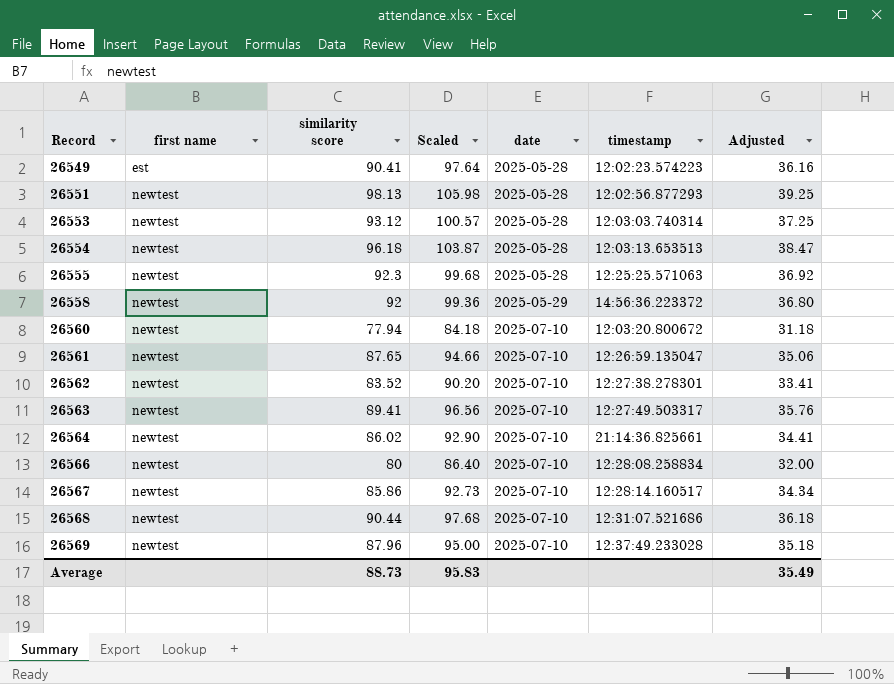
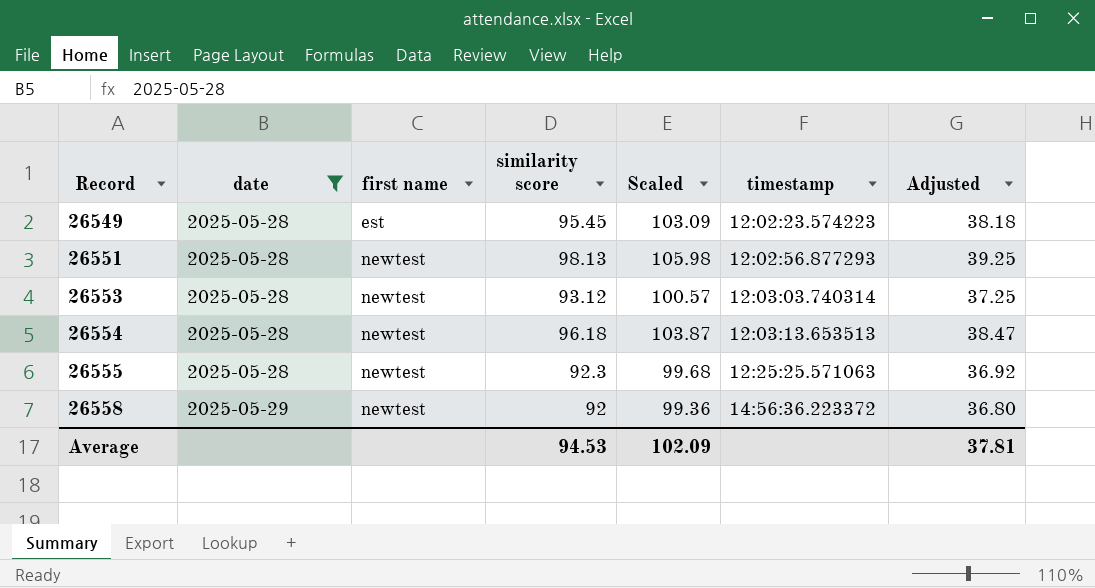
filter: none -> date != 2025-07-10
column date | position: 5 -> 2
26549 | similarity score: 90.41 -> 95.45
26549 | Scaled: 97.64 -> 103.09
26549 | Adjusted: 36.16 -> 38.18
Average | similarity score: 88.73 -> 94.53
Average | Scaled: 95.83 -> 102.09
Average | Adjusted: 35.49 -> 37.81

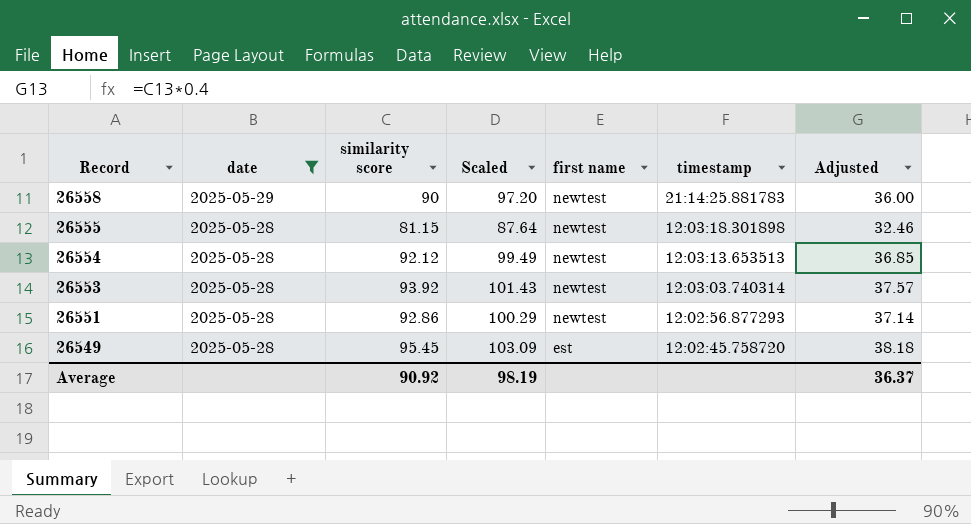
row order: Record ascending -> Record descending
column first name | position: 3 -> 5
26558 | similarity score: 92 -> 90
26558 | Scaled: 99.36 -> 97.20
26558 | timestamp: 14:56:36.223372 -> 21:14:25.881783
26558 | Adjusted: 36.80 -> 36.00
26555 | similarity score: 92.3 -> 81.15
26555 | Scaled: 99.68 -> 87.64
26555 | timestamp: 12:25:25.571063 -> 12:03:18.301898
26555 | Adjusted: 36.92 -> 32.46
26554 | similarity score: 96.18 -> 92.12
26554 | Scaled: 103.87 -> 99.49
26554 | Adjusted: 38.47 -> 36.85
26553 | similarity score: 93.12 -> 93.92
26553 | Scaled: 100.57 -> 101.43
26553 | Adjusted: 37.25 -> 37.57
26551 | similarity score: 98.13 -> 92.86
26551 | Scaled: 105.98 -> 100.29
26551 | Adjusted: 39.25 -> 37.14
26549 | timestamp: 12:02:23.574223 -> 12:02:45.758720
Average | similarity score: 94.53 -> 90.92
Average | Scaled: 102.09 -> 98.19
Average | Adjusted: 37.81 -> 36.37

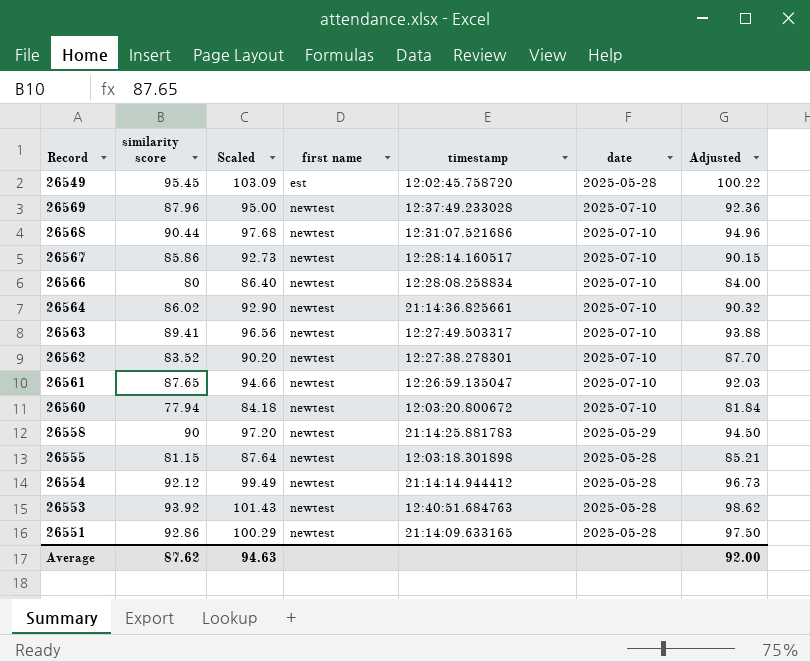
filter: date != 2025-07-10 -> none
row order: Record descending -> first name ascending
column date | position: 2 -> 6
column Adjusted | formula: [similarity score] * 0.4 -> [similarity score] * 1.05
26554 | timestamp: 12:03:13.653513 -> 21:14:14.944412
26553 | timestamp: 12:03:03.740314 -> 12:40:51.684763
26551 | timestamp: 12:02:56.877293 -> 21:14:09.633165
Average | similarity score: 90.92 -> 87.62
Average | Scaled: 98.19 -> 94.63
Average | Adjusted: 36.37 -> 92.00

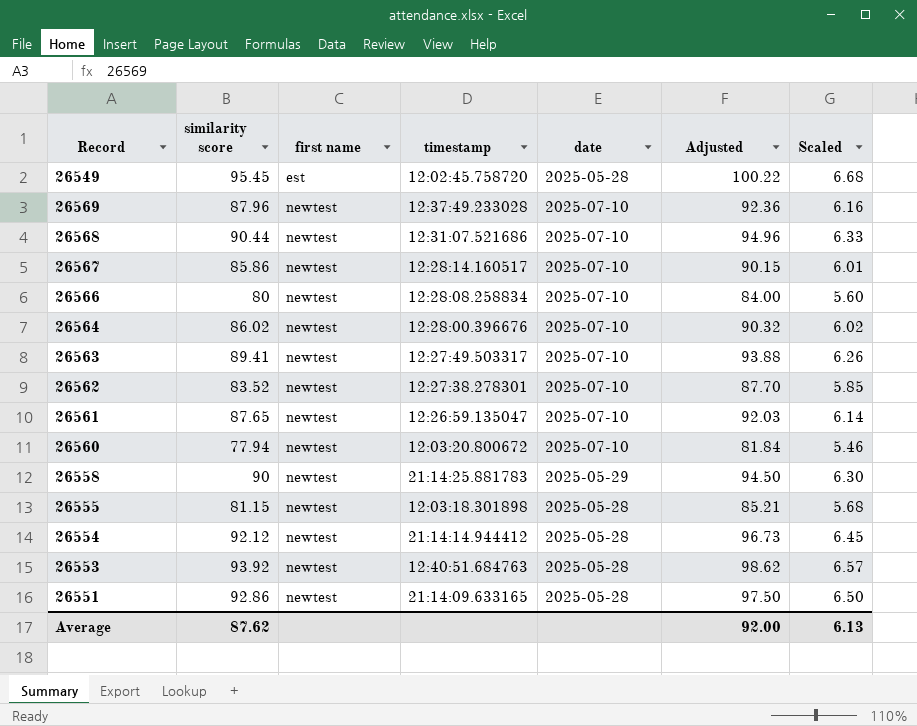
column Scaled | formula: [similarity score] * 1.08 -> [similarity score] * 0.07
column Scaled | position: 3 -> 7
26564 | timestamp: 21:14:36.825661 -> 12:28:00.396676
Average | Scaled: 94.63 -> 6.13

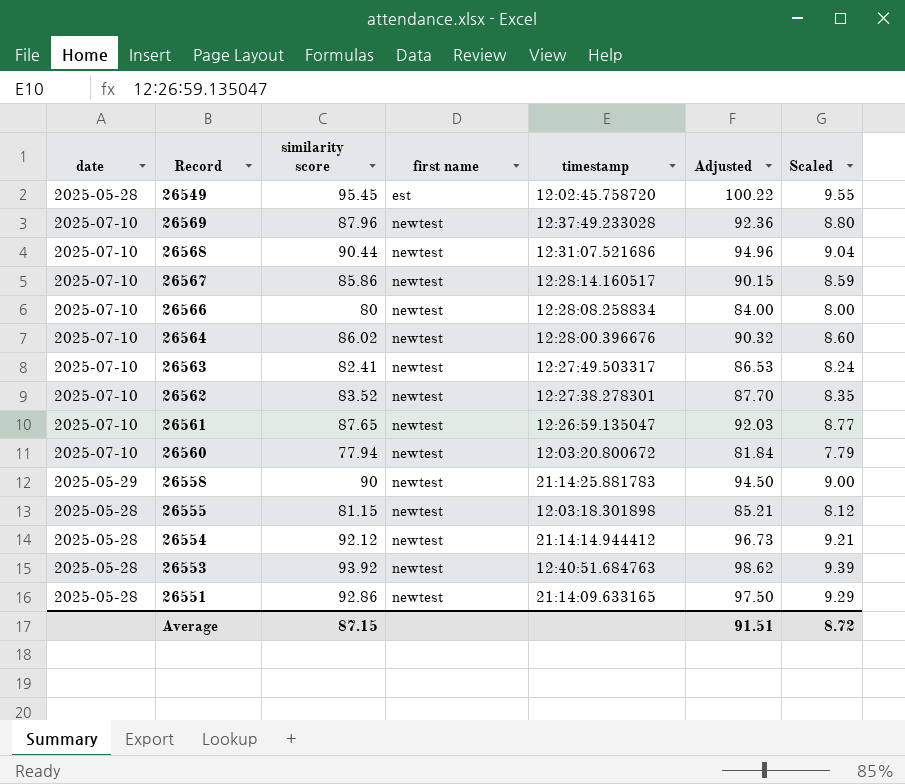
column date | position: 5 -> 1
column Scaled | formula: [similarity score] * 0.07 -> [similarity score] * 0.1
26563 | similarity score: 89.41 -> 82.41
26563 | Adjusted: 93.88 -> 86.53
Average | similarity score: 87.62 -> 87.15
Average | Adjusted: 92.00 -> 91.51
Average | Scaled: 6.13 -> 8.72

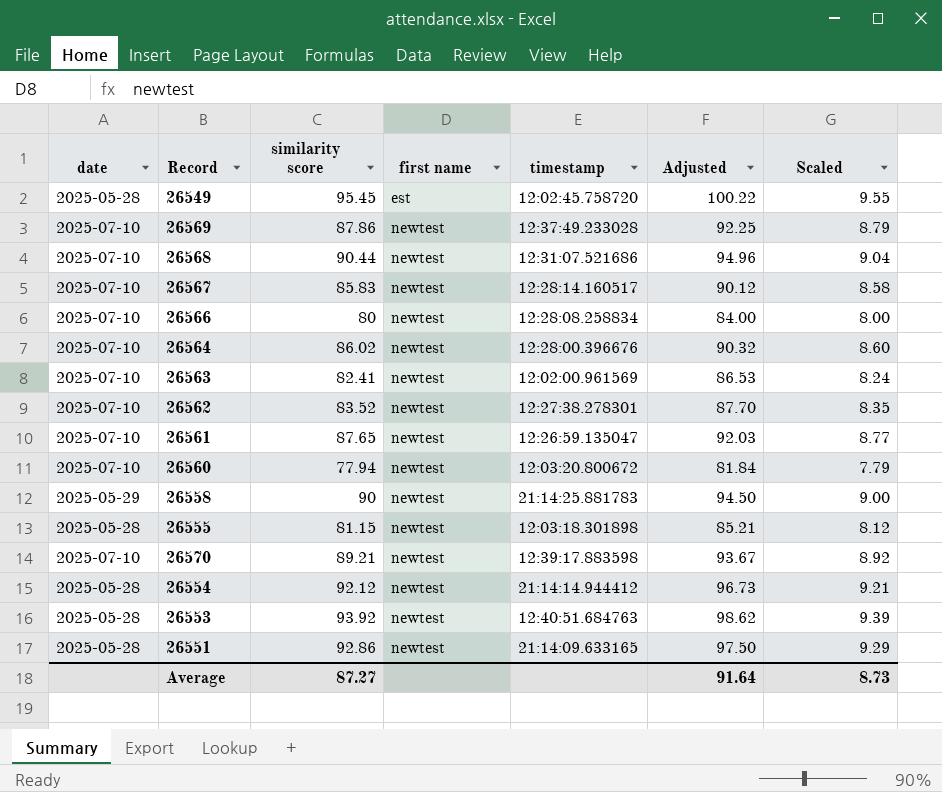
26569 | similarity score: 87.96 -> 87.86
26569 | Adjusted: 92.36 -> 92.25
26569 | Scaled: 8.80 -> 8.79
26567 | similarity score: 85.86 -> 85.83
26567 | Adjusted: 90.15 -> 90.12
26567 | Scaled: 8.59 -> 8.58
26563 | timestamp: 12:27:49.503317 -> 12:02:00.961569
row 26570: none -> 2025-07-10 | 89.21 | newtest | 12:39:17.883598 | 93.67 | 8.92
Average | similarity score: 87.15 -> 87.27
Average | Adjusted: 91.51 -> 91.64
Average | Scaled: 8.72 -> 8.73

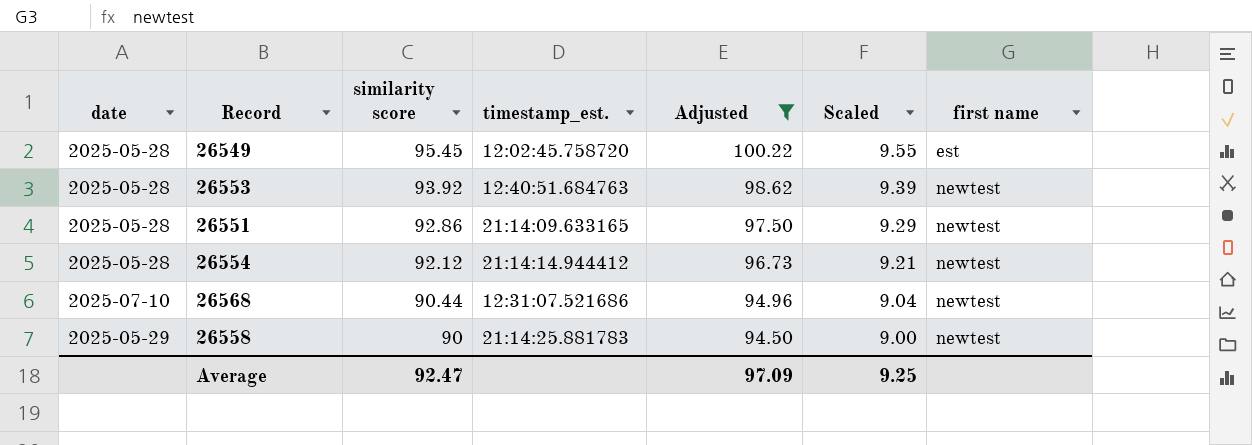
filter: none -> Adjusted >= 94.50
row order: first name ascending -> similarity score descending
column name: timestamp -> timestamp_est.
column first name | position: 4 -> 7
Average | similarity score: 87.27 -> 92.47
Average | Adjusted: 91.64 -> 97.09
Average | Scaled: 8.73 -> 9.25

